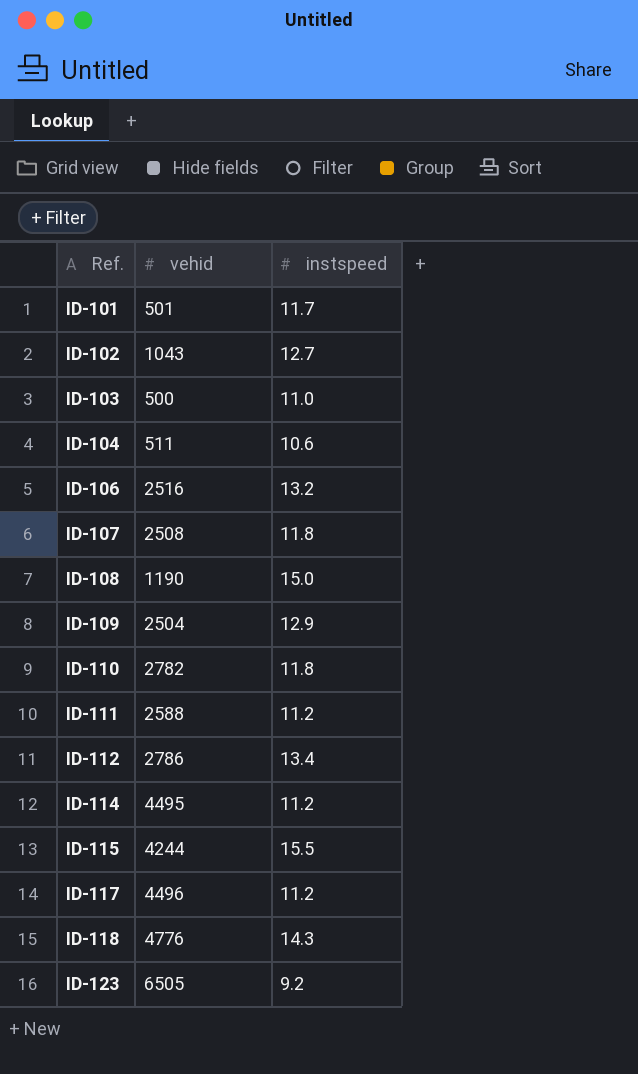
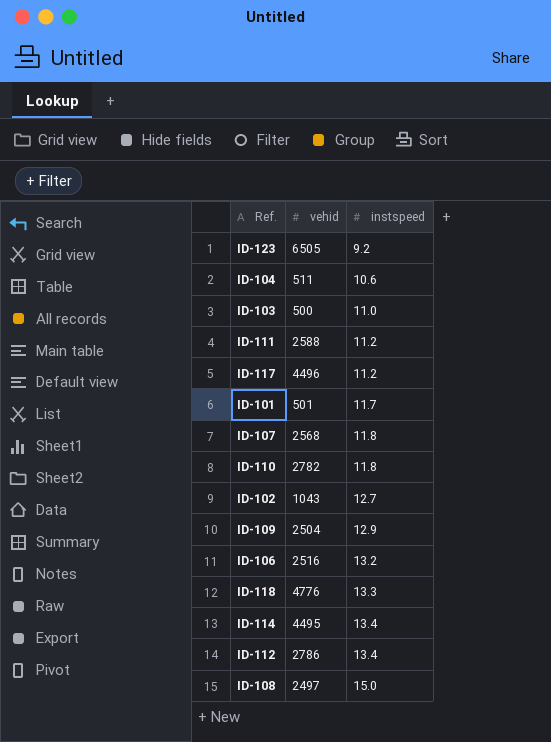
row order: Ref. ascending -> instspeed ascending
row ID-115: 4244 | 15.5 -> none
ID-107 | vehid: 2508 -> 2568
ID-118 | instspeed: 14.3 -> 13.3
ID-114 | instspeed: 11.2 -> 13.4
ID-108 | vehid: 1190 -> 2497

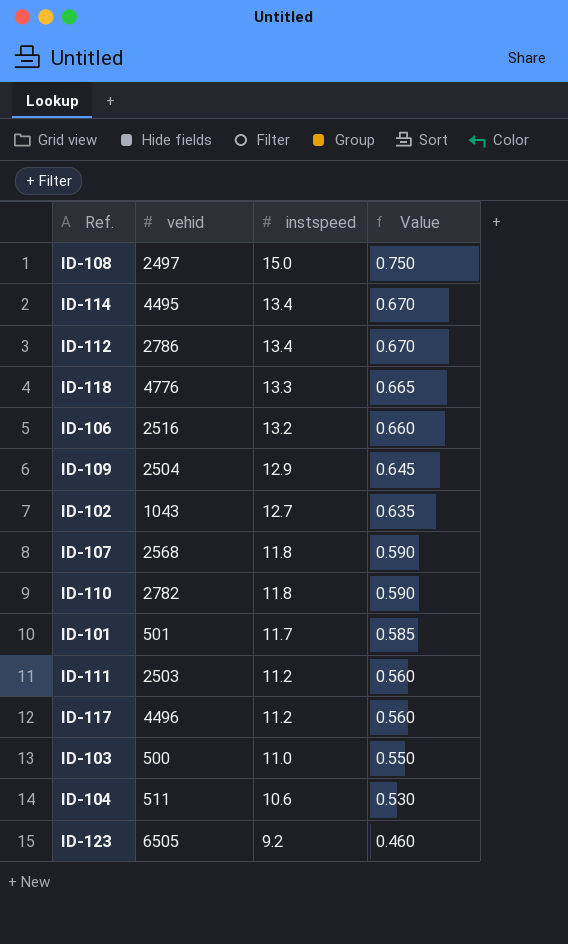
row order: instspeed ascending -> instspeed descending
column Value | formula: none -> [instspeed] * 0.05
ID-111 | vehid: 2588 -> 2503

